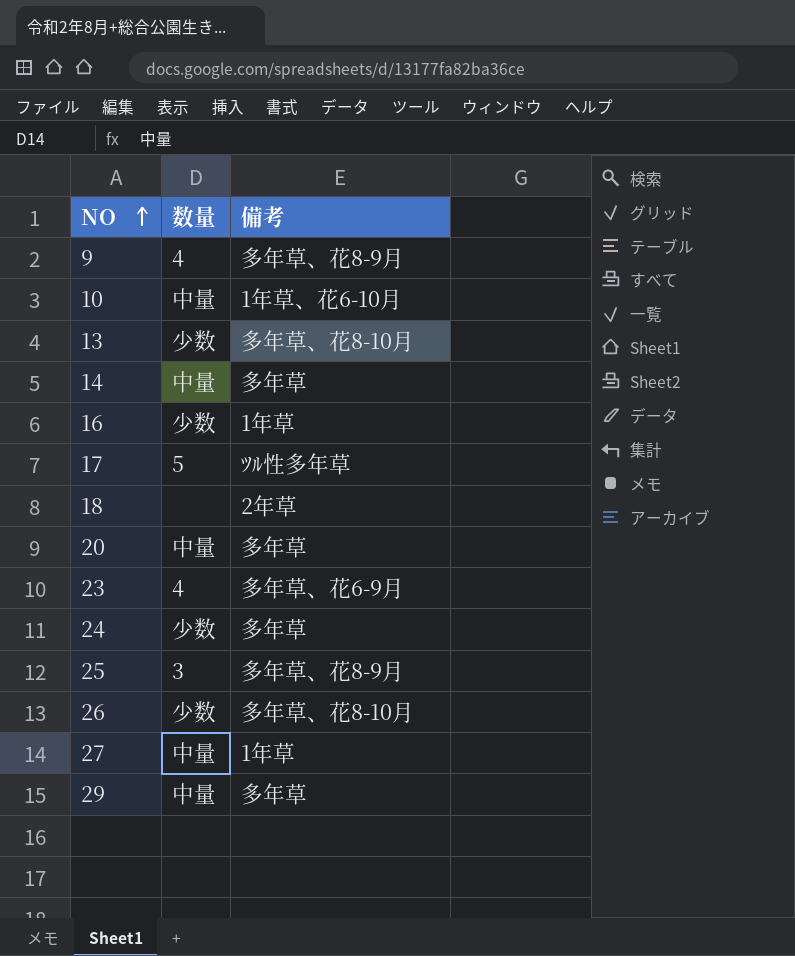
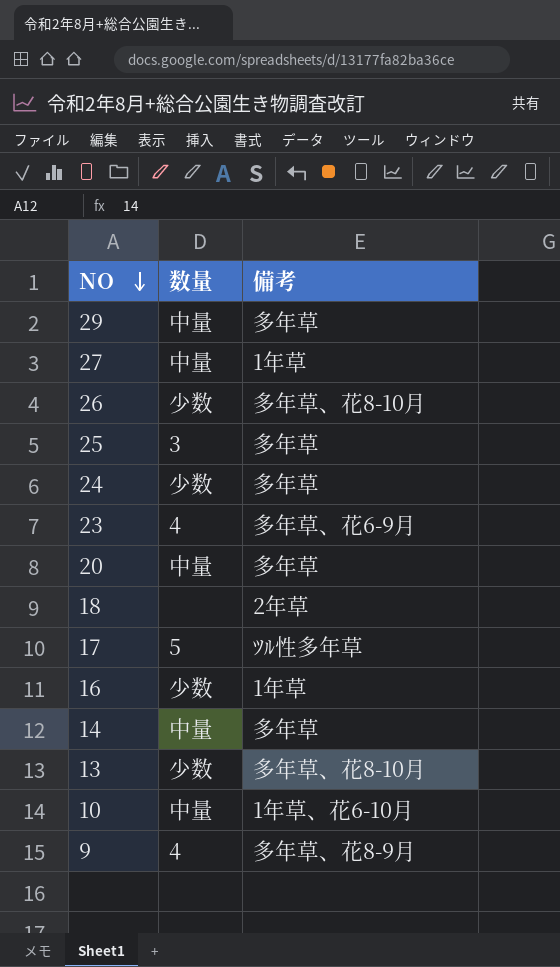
row order: NO ascending -> NO descending
25 | 備考: 多年草、花8-9月 -> 多年草

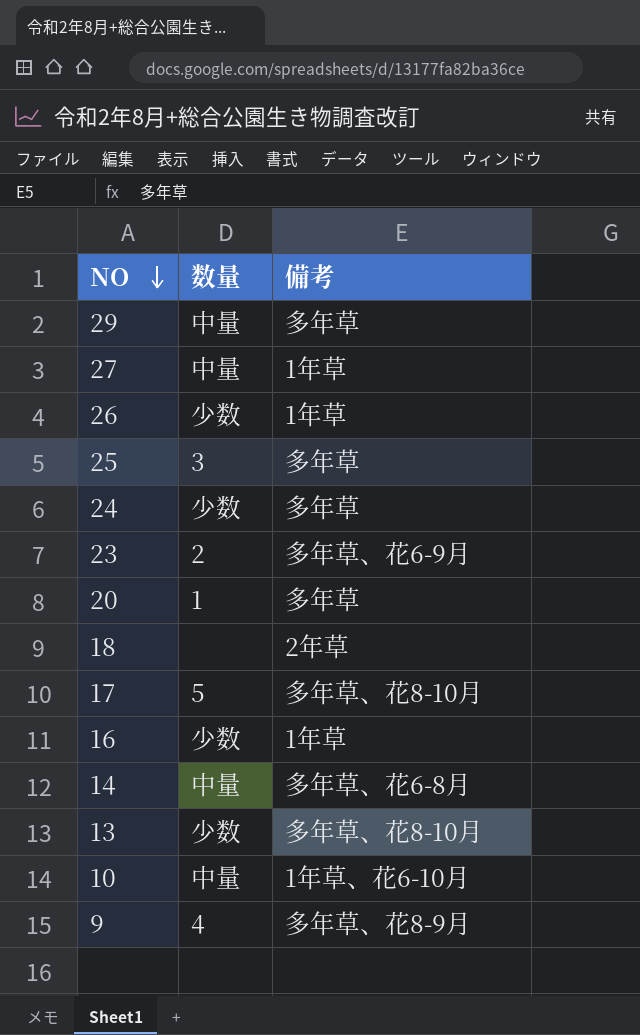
26 | 備考: 多年草、花8-10月 -> 1年草
23 | 数量: 4 -> 2
20 | 数量: 中量 -> 1
17 | 備考: ﾂﾙ性多年草 -> 多年草、花8-10月
14 | 備考: 多年草 -> 多年草、花6-8月

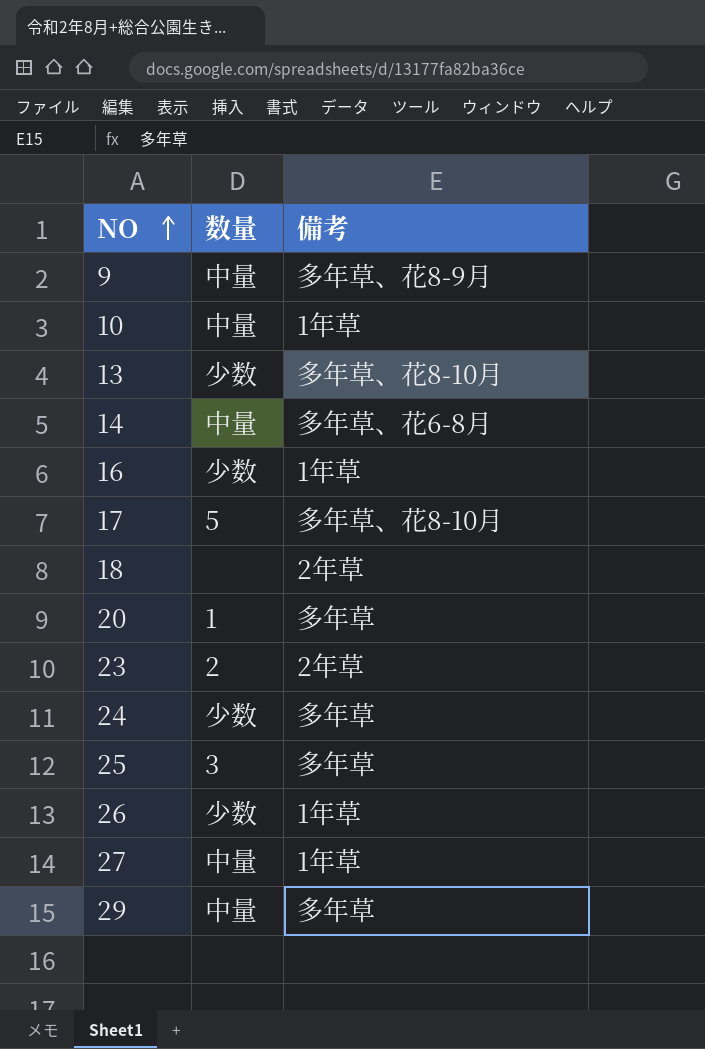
row order: NO descending -> NO ascending
9 | 数量: 4 -> 中量
10 | 備考: 1年草、花6-10月 -> 1年草
23 | 備考: 多年草、花6-9月 -> 2年草

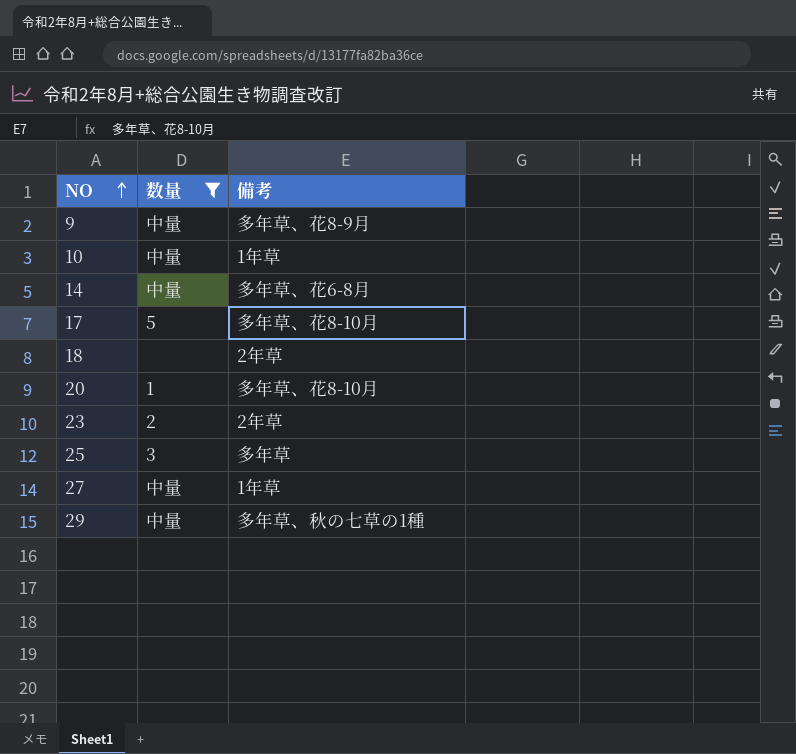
filter: none -> 数量 != 少数
20 | 備考: 多年草 -> 多年草、花8-10月
29 | 備考: 多年草 -> 多年草、秋の七草の1種

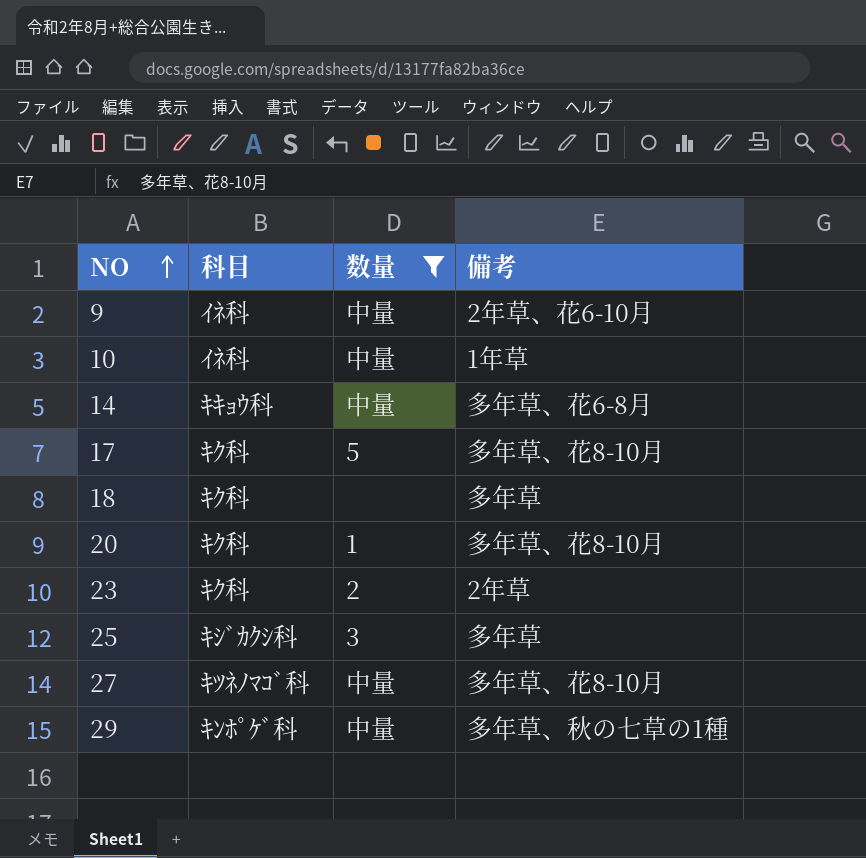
column 科目 | position: none -> 2
9 | 備考: 多年草、花8-9月 -> 2年草、花6-10月
18 | 備考: 2年草 -> 多年草
27 | 備考: 1年草 -> 多年草、花8-10月

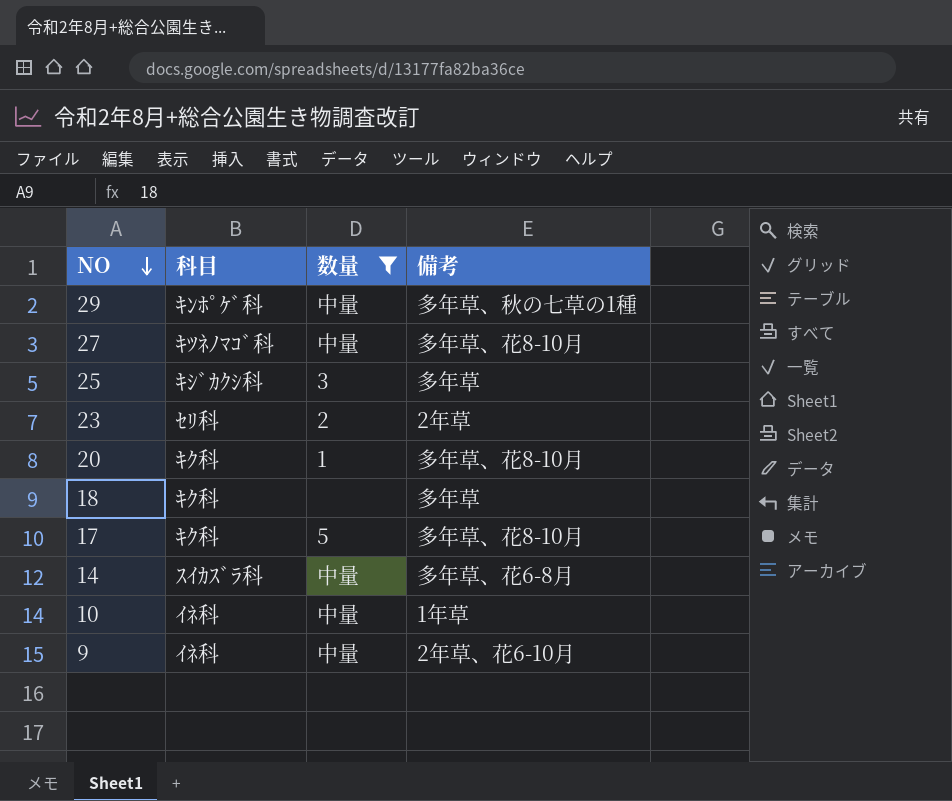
row order: NO ascending -> NO descending
23 | 科目: ｷｸ科 -> ｾﾘ科
14 | 科目: ｷｷｮｳ科 -> ｽｲｶｽﾞﾗ科

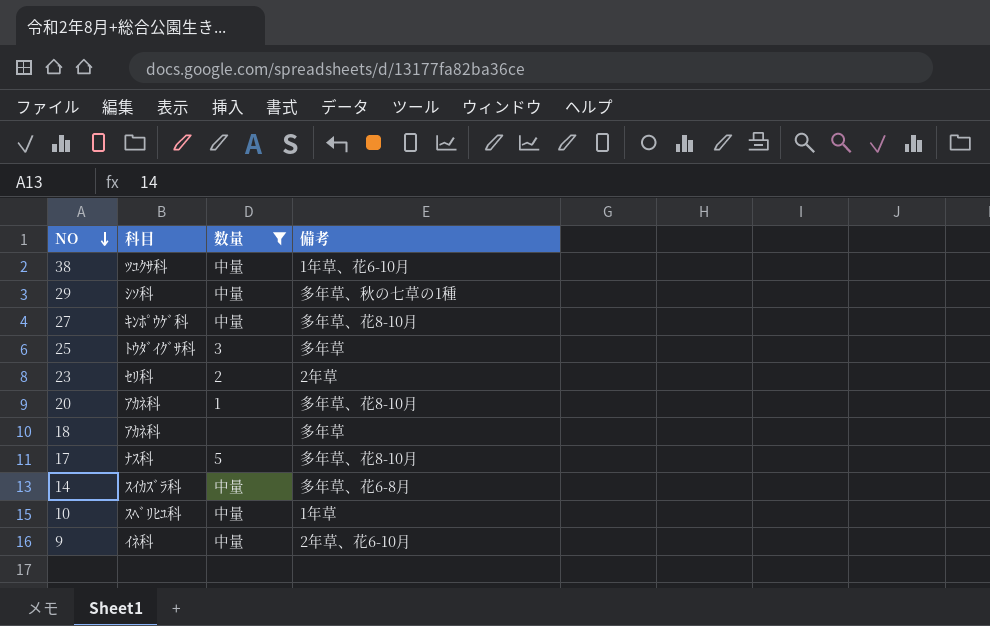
row 38: none -> ﾂﾕｸｻ科 | 中量 | 1年草、花6-10月
29 | 科目: ｷﾝﾎﾟｹﾞ科 -> ｼｿ科
27 | 科目: ｷﾂﾈﾉﾏｺﾞ科 -> ｷﾝﾎﾟｳｹﾞ科
25 | 科目: ｷｼﾞｶｸｼ科 -> ﾄｳﾀﾞｲｸﾞｻ科
20 | 科目: ｷｸ科 -> ｱｶﾈ科
18 | 科目: ｷｸ科 -> ｱｶﾈ科
17 | 科目: ｷｸ科 -> ﾅｽ科
10 | 科目: ｲﾈ科 -> ｽﾍﾞﾘﾋﾕ科

